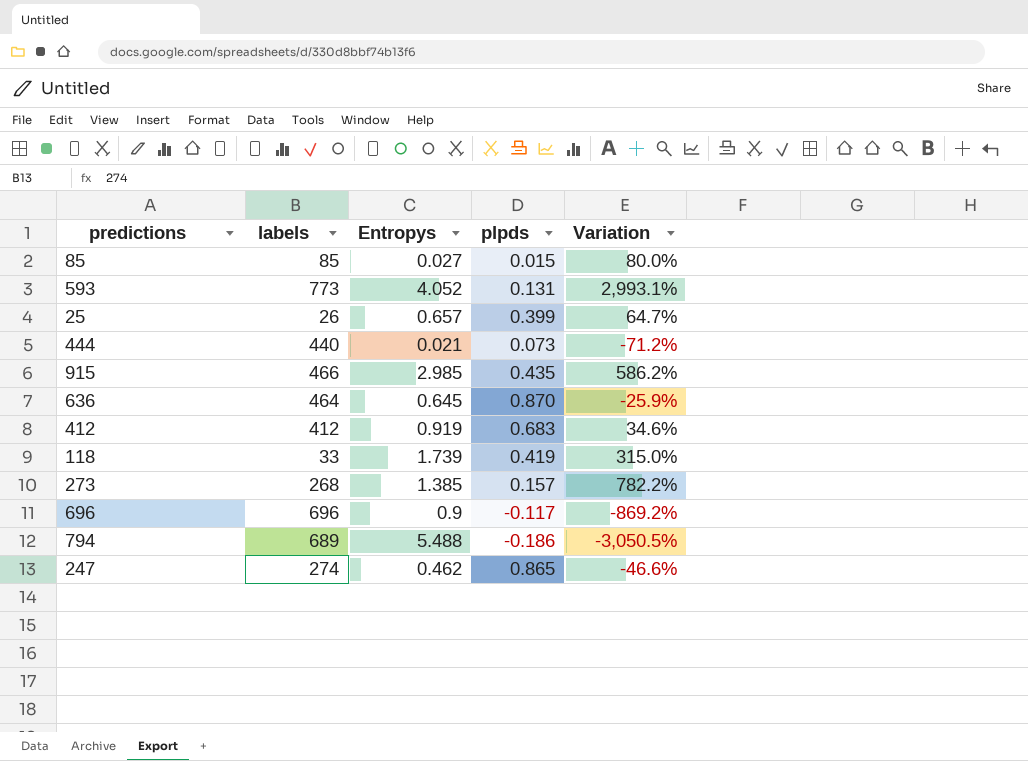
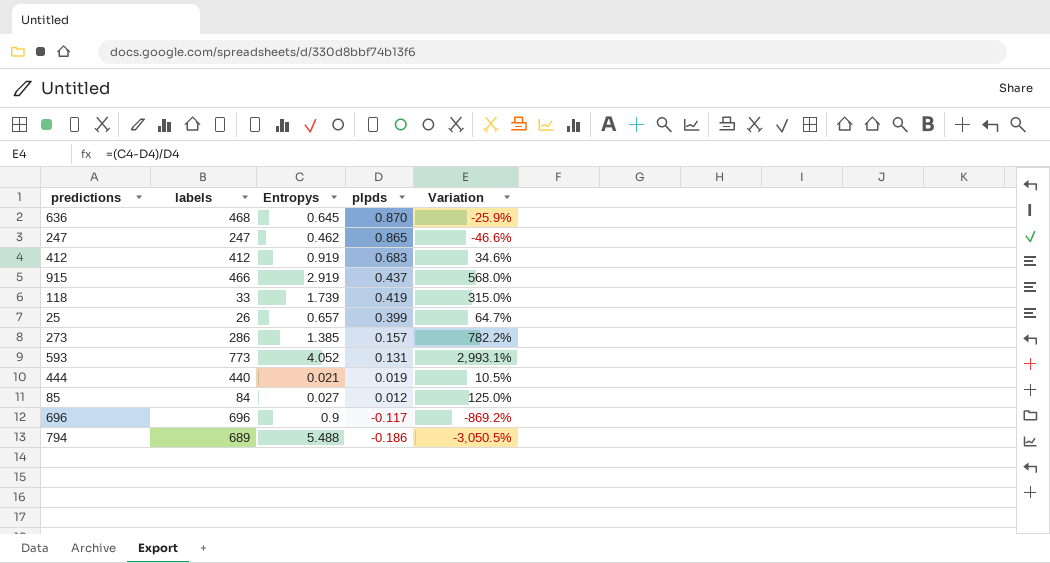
row order: none -> plpds descending
636 | labels: 464 -> 468
247 | labels: 274 -> 247
915 | Entropys: 2.985 -> 2.919
915 | plpds: 0.435 -> 0.437
915 | Variation: 586.2% -> 568.0%
273 | labels: 268 -> 286
444 | plpds: 0.073 -> 0.019
444 | Variation: -71.2% -> 10.5%
85 | labels: 85 -> 84
85 | plpds: 0.015 -> 0.012
85 | Variation: 80.0% -> 125.0%

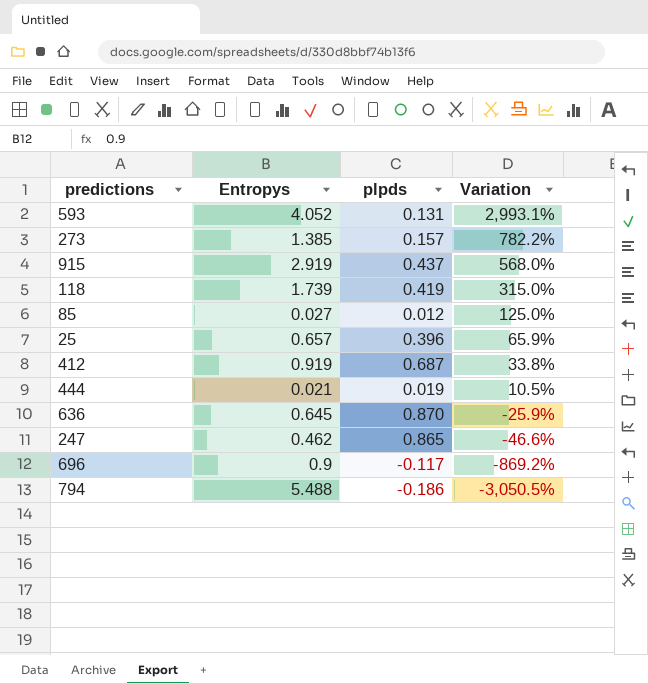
row order: plpds descending -> Variation descending
column labels | position: 2 -> none
25 | plpds: 0.399 -> 0.396
25 | Variation: 64.7% -> 65.9%
412 | plpds: 0.683 -> 0.687
412 | Variation: 34.6% -> 33.8%

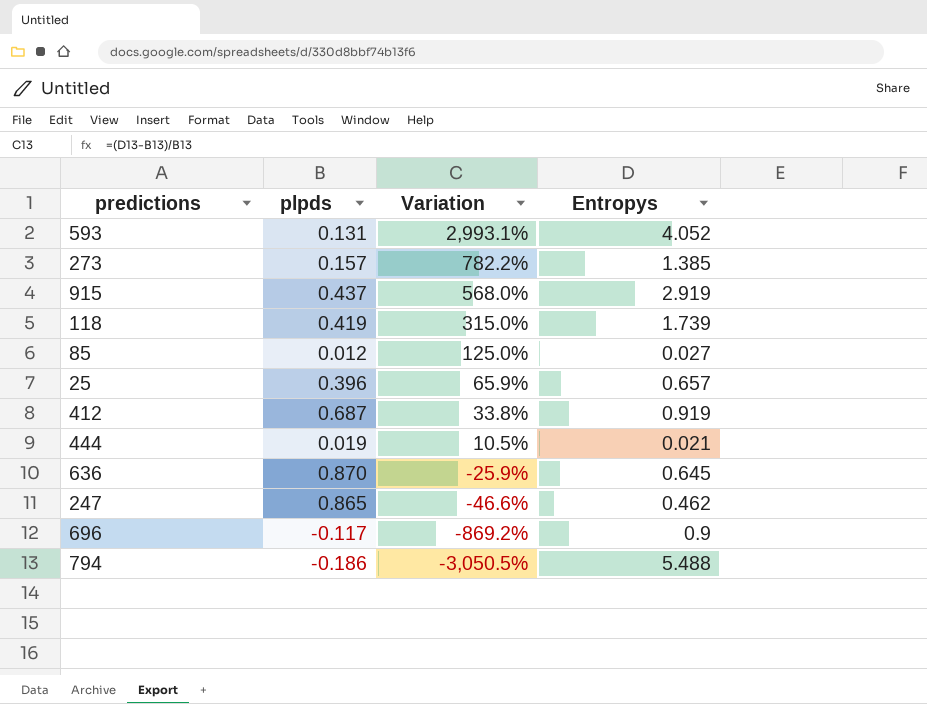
column Entropys | position: 2 -> 4

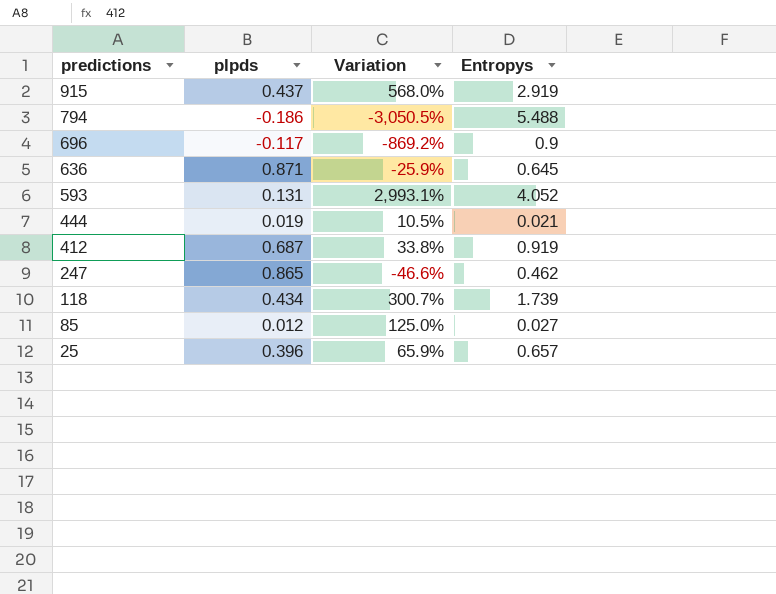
row order: Variation descending -> predictions descending
row 273: 0.157 | 782.2% | 1.385 -> none
636 | plpds: 0.870 -> 0.871
118 | plpds: 0.419 -> 0.434
118 | Variation: 315.0% -> 300.7%

